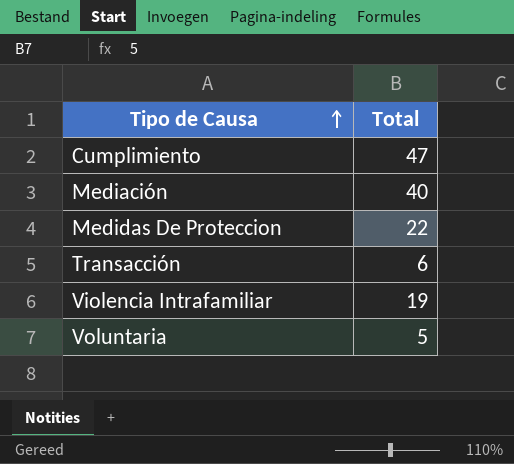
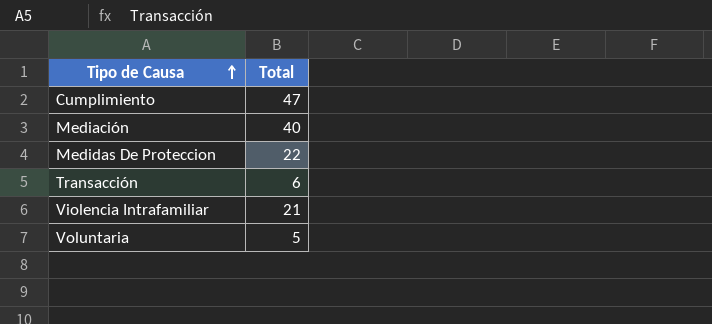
Violencia Intrafamiliar | Total: 19 -> 21

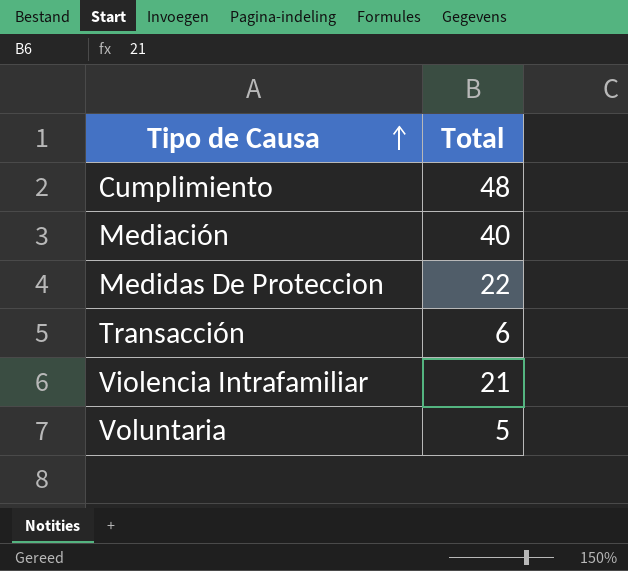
Cumplimiento | Total: 47 -> 48

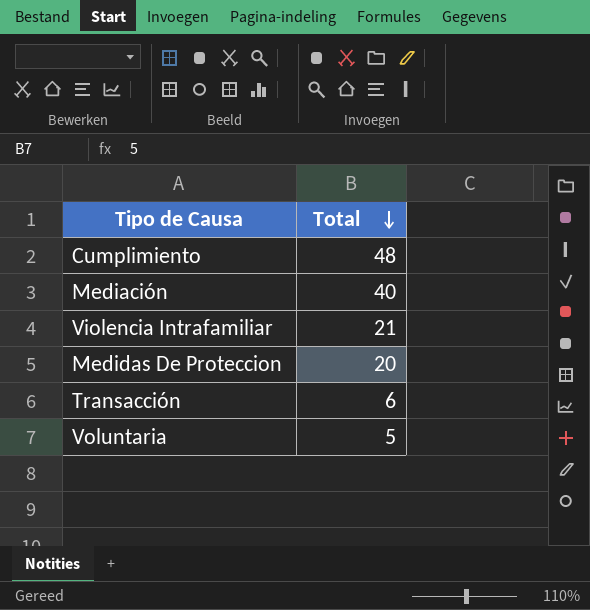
row order: Tipo de Causa ascending -> Total descending
Medidas De Proteccion | Total: 22 -> 20

